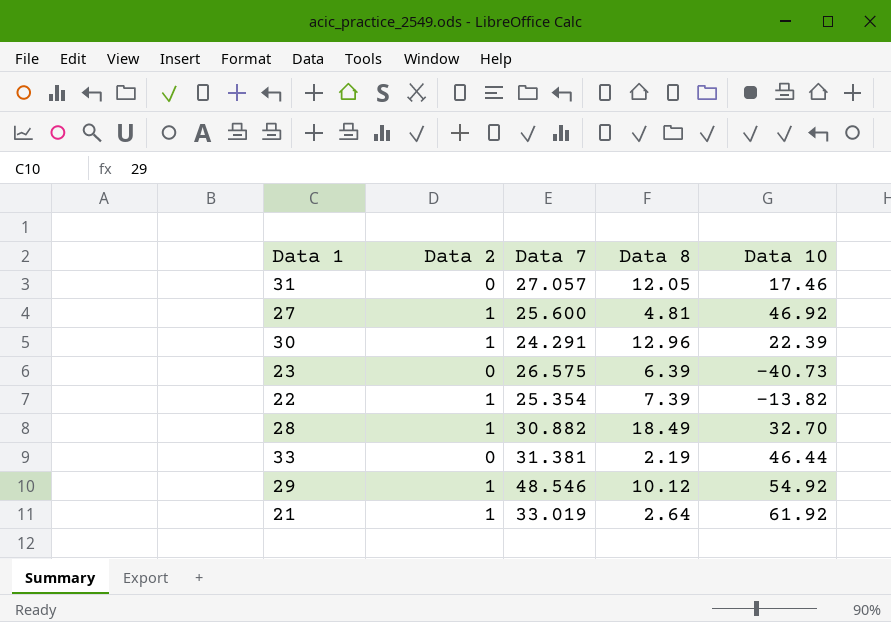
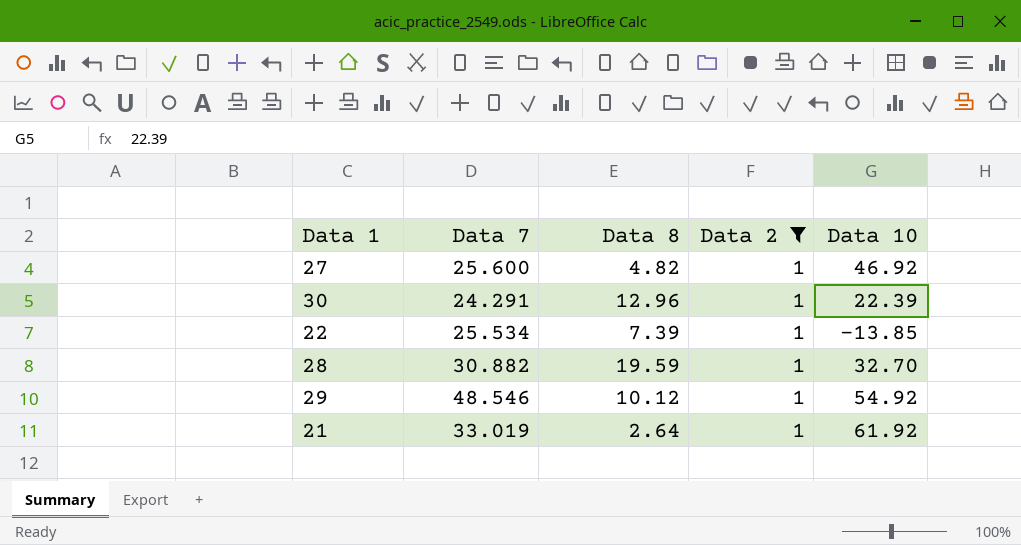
filter: none -> Data 2 = 1
column Data 2 | position: 2 -> 4
27 | Data 8: 4.81 -> 4.82
22 | Data 7: 25.354 -> 25.534
22 | Data 10: -13.82 -> -13.85
28 | Data 8: 18.49 -> 19.59

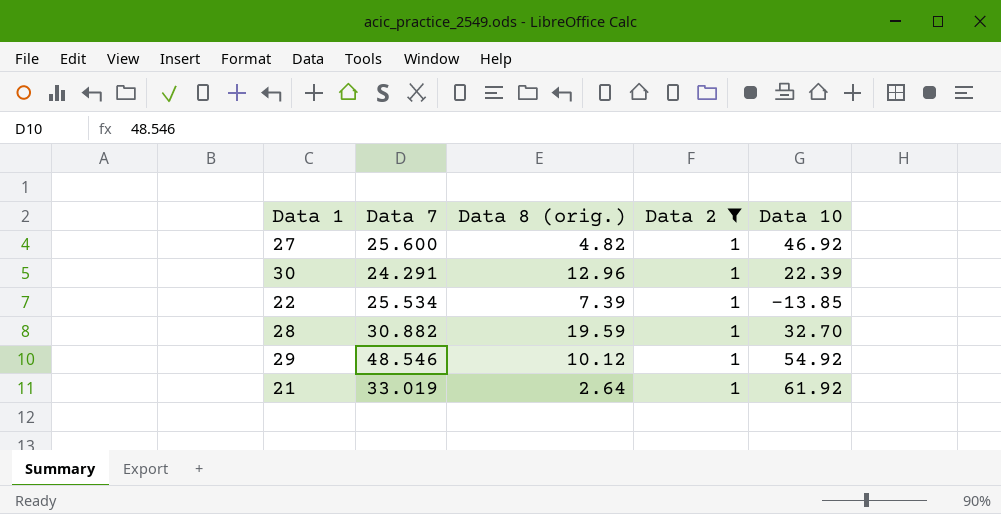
column name: Data 8 -> Data 8 (orig.)

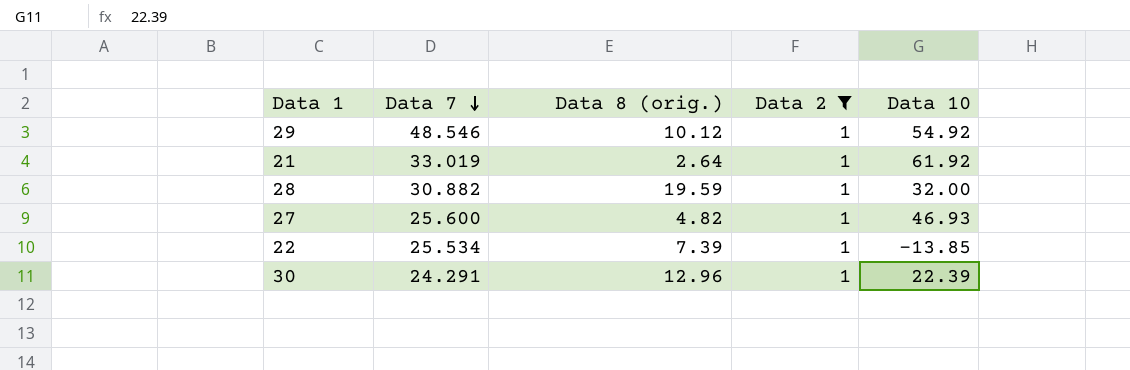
row order: none -> Data 7 descending
28 | Data 10: 32.70 -> 32.00
27 | Data 10: 46.92 -> 46.93

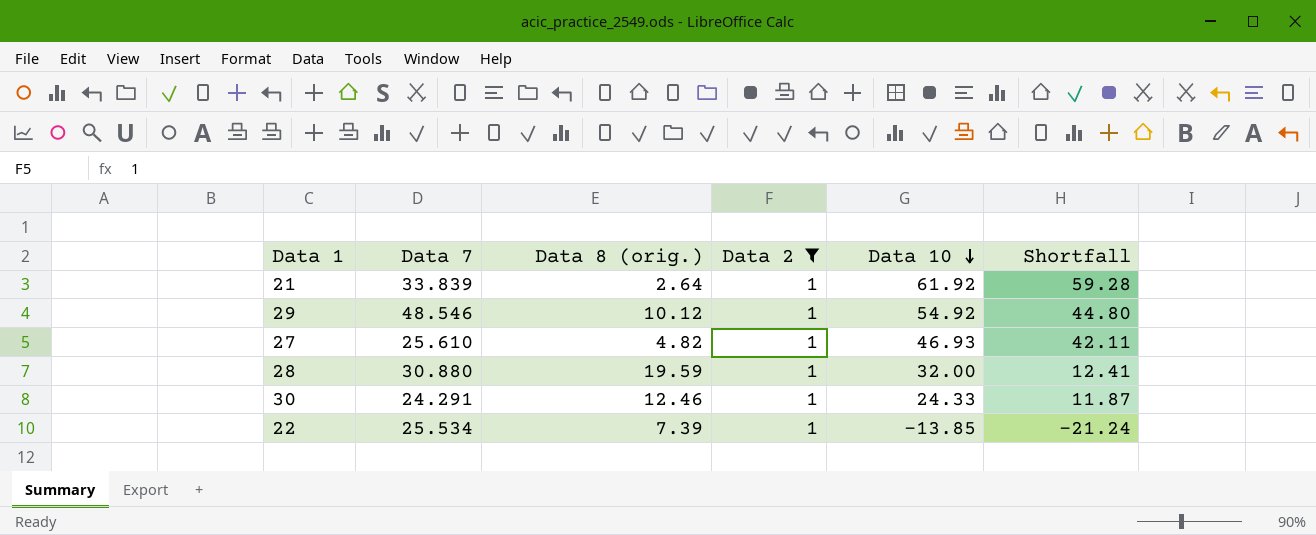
row order: Data 7 descending -> Data 10 descending
column Shortfall | formula: none -> [Data 10] - [Data 8 (orig.)]
21 | Data 7: 33.019 -> 33.839
27 | Data 7: 25.600 -> 25.610
28 | Data 7: 30.882 -> 30.880
30 | Data 8 (orig.): 12.96 -> 12.46
30 | Data 10: 22.39 -> 24.33

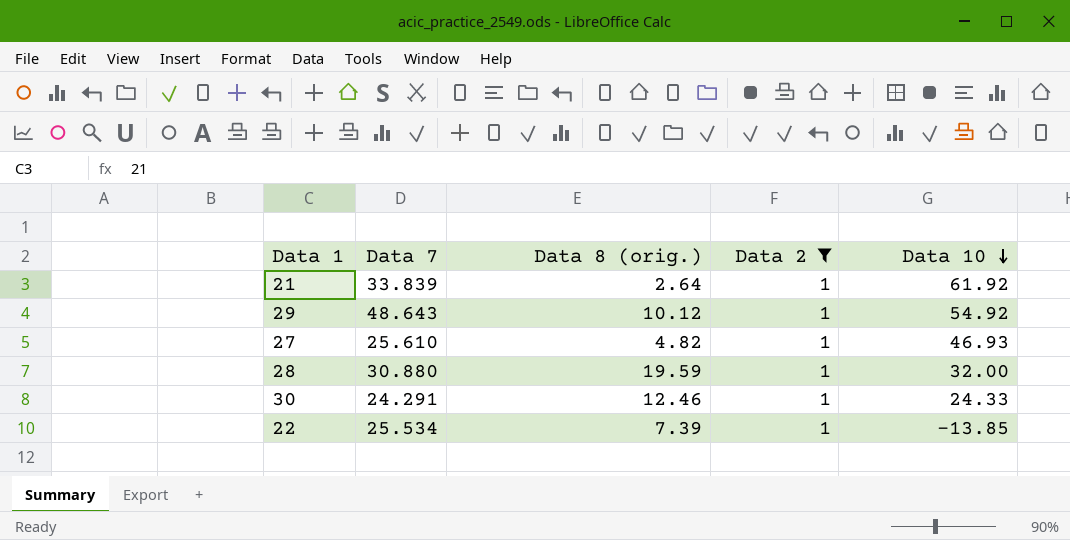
column Shortfall | formula: [Data 10] - [Data 8 (orig.)] -> none
29 | Data 7: 48.546 -> 48.643

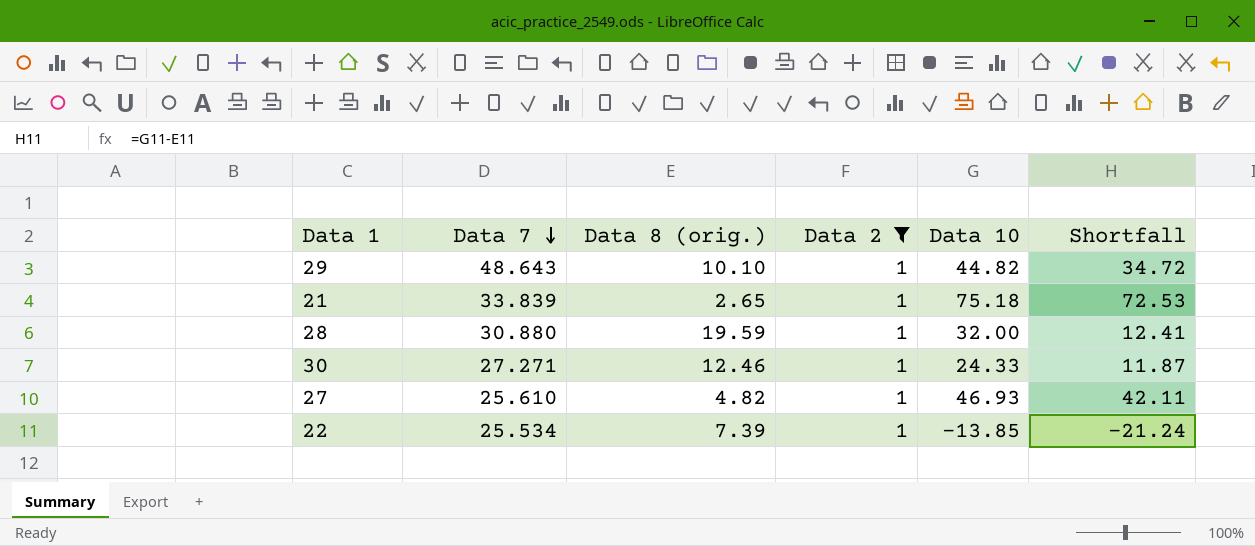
row order: Data 10 descending -> Data 7 descending
column Shortfall | formula: none -> [Data 10] - [Data 8 (orig.)]
29 | Data 8 (orig.): 10.12 -> 10.10
29 | Data 10: 54.92 -> 44.82
21 | Data 8 (orig.): 2.64 -> 2.65
21 | Data 10: 61.92 -> 75.18
30 | Data 7: 24.291 -> 27.271

